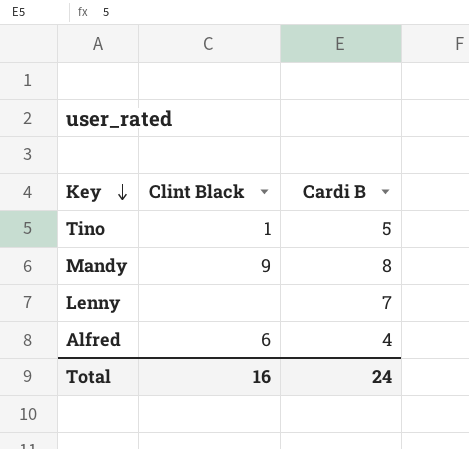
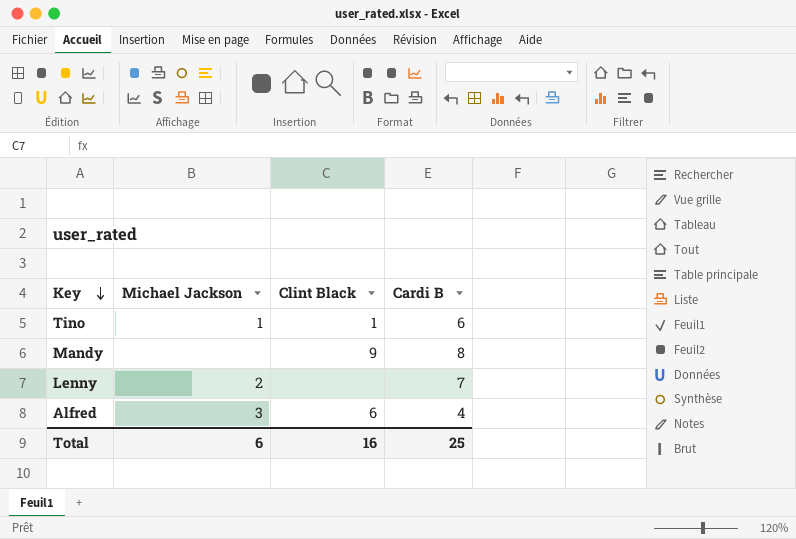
column Michael Jackson | position: none -> 2
Tino | Cardi B: 5 -> 6
Total | Cardi B: 24 -> 25

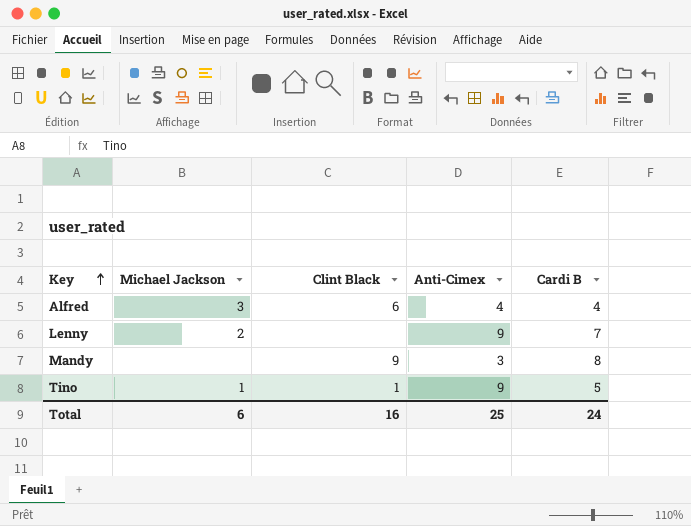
row order: Key descending -> Key ascending
column Anti-Cimex | position: none -> 4
Tino | Cardi B: 6 -> 5
Total | Cardi B: 25 -> 24

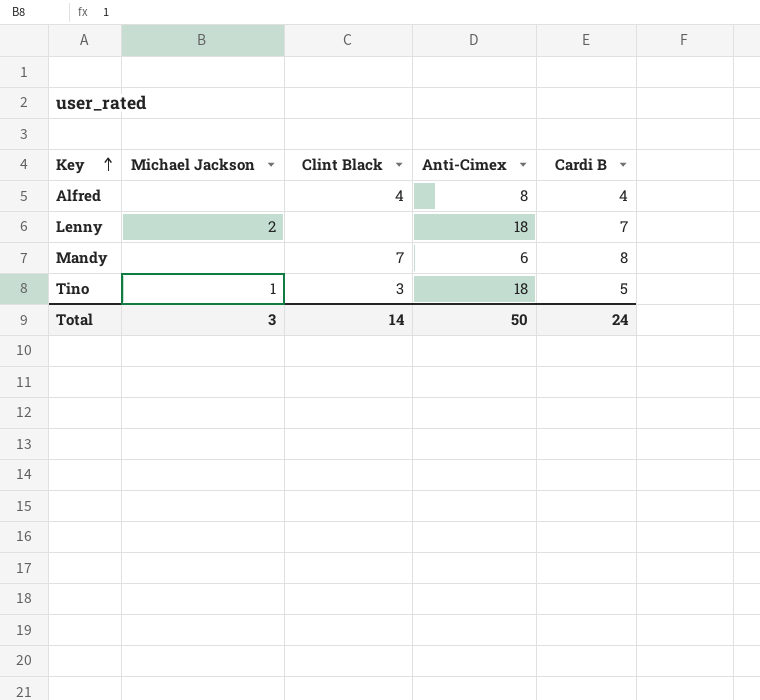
Alfred | Michael Jackson: 3 -> none
Alfred | Clint Black: 6 -> 4
Alfred | Anti-Cimex: 4 -> 8
Lenny | Anti-Cimex: 9 -> 18
Mandy | Clint Black: 9 -> 7
Mandy | Anti-Cimex: 3 -> 6
Tino | Clint Black: 1 -> 3
Tino | Anti-Cimex: 9 -> 18
Total | Michael Jackson: 6 -> 3
Total | Clint Black: 16 -> 14
Total | Anti-Cimex: 25 -> 50

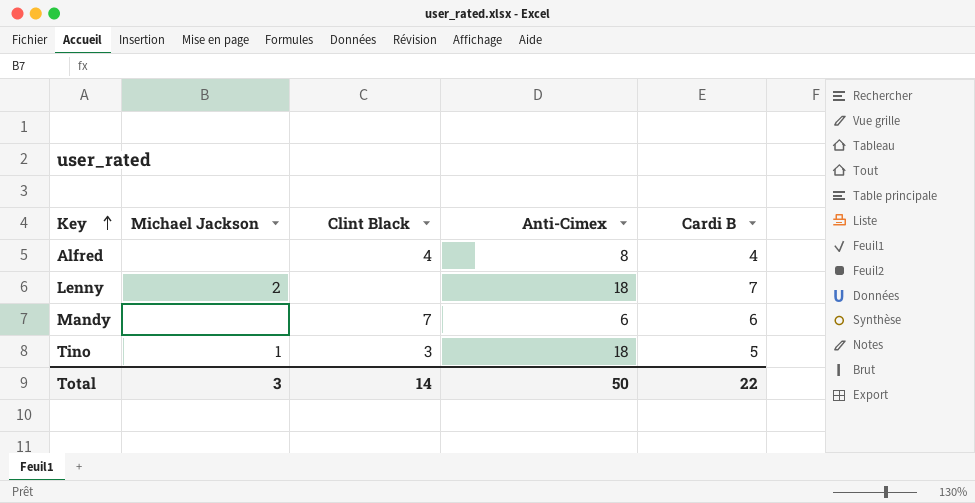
Mandy | Cardi B: 8 -> 6
Total | Cardi B: 24 -> 22

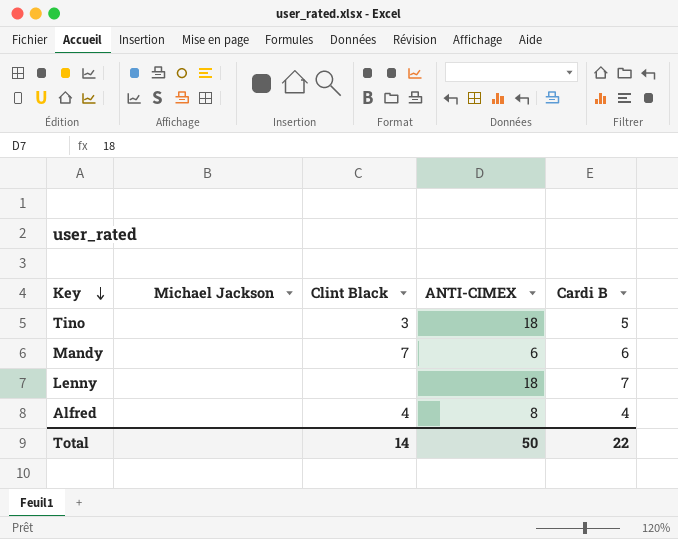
row order: Key ascending -> Key descending
column name: Anti-Cimex -> ANTI-CIMEX
Tino | Michael Jackson: 1 -> none
Lenny | Michael Jackson: 2 -> none
Total | Michael Jackson: 3 -> none

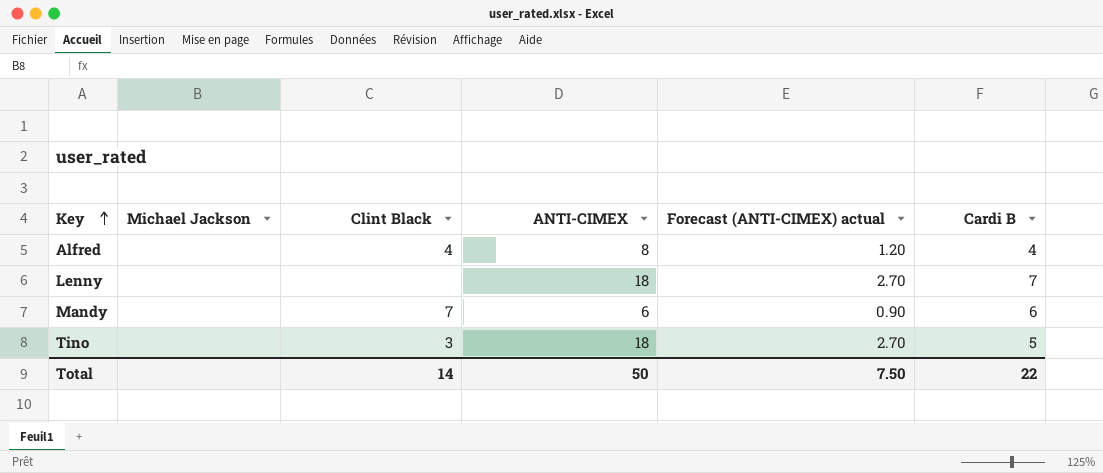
row order: Key descending -> Key ascending
column Forecast (ANTI-CIMEX) actual | formula: none -> [ANTI-CIMEX] * 0.15

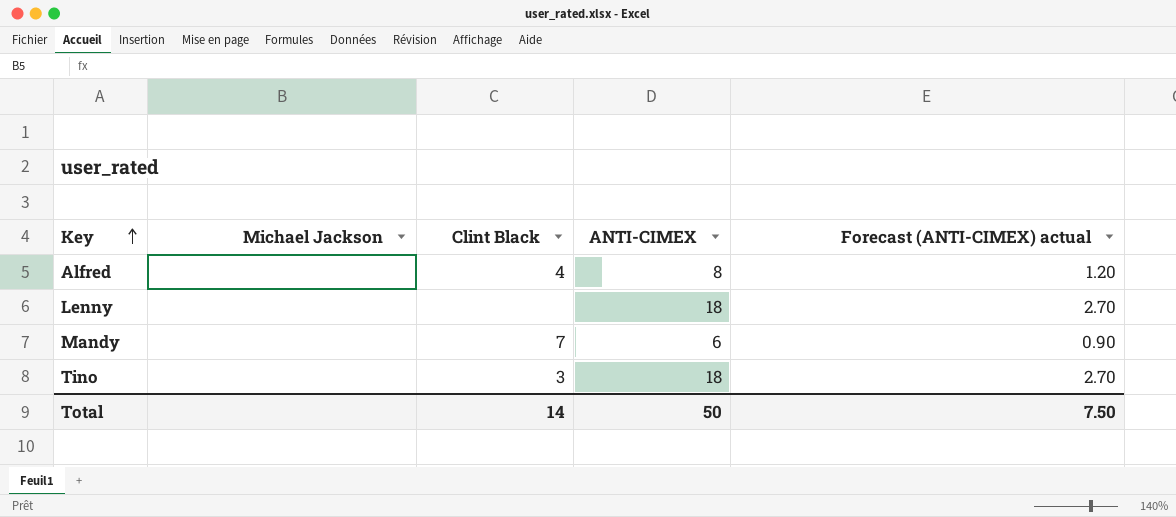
column Cardi B | position: 6 -> none

